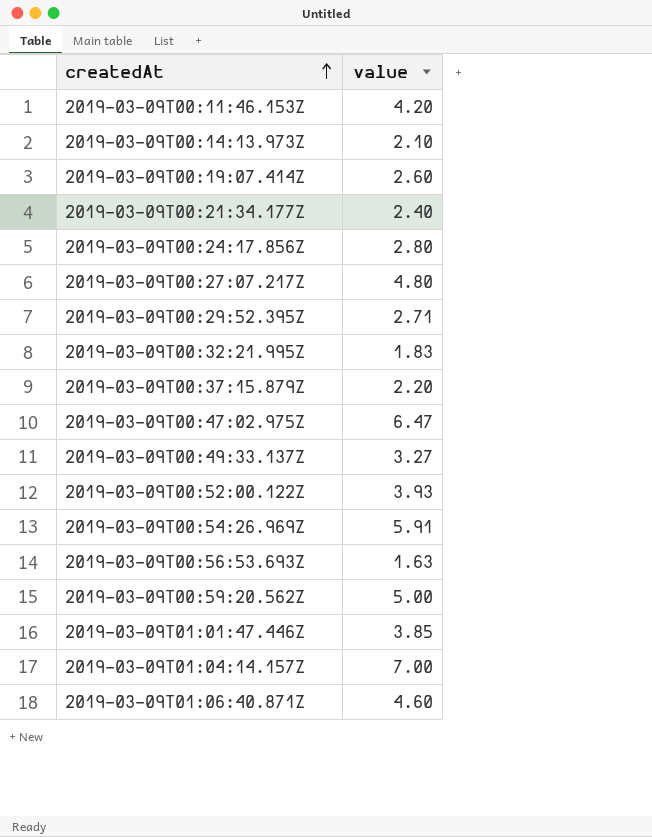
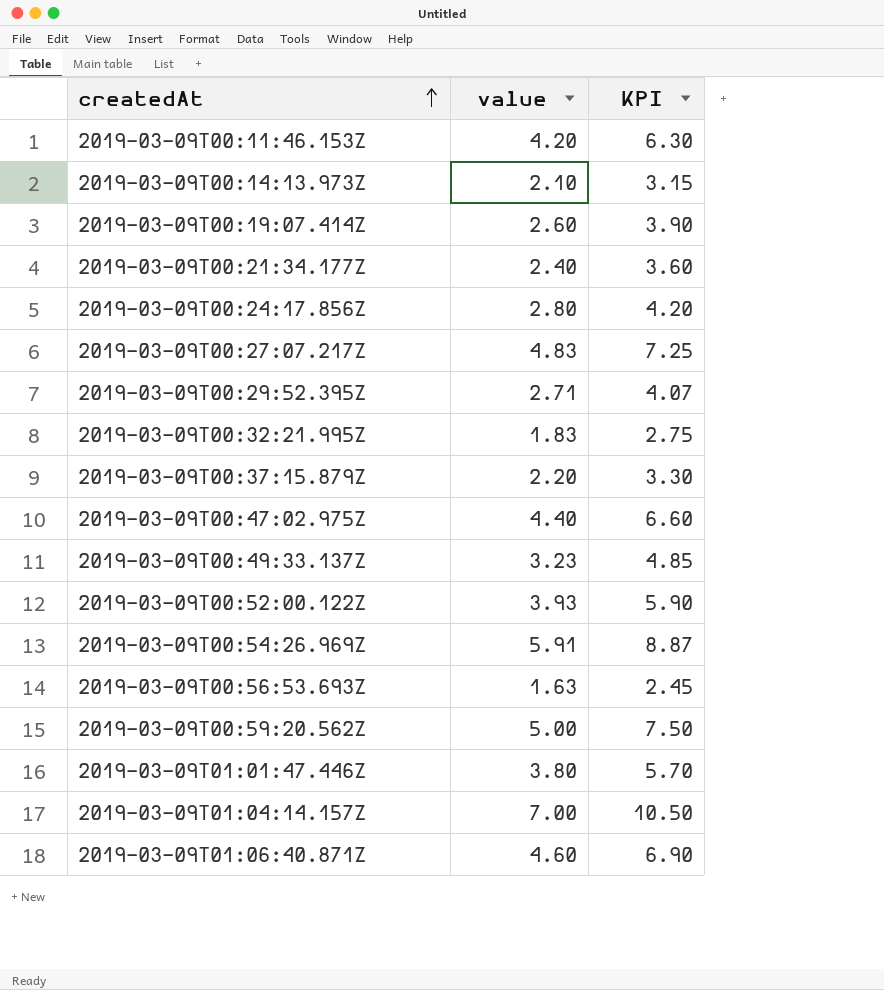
column KPI | formula: none -> [value] * 1.5
2019-03-09T00:27:07.217Z | value: 4.80 -> 4.83
2019-03-09T00:47:02.975Z | value: 6.47 -> 4.40
2019-03-09T00:49:33.137Z | value: 3.27 -> 3.23
2019-03-09T01:01:47.446Z | value: 3.85 -> 3.80

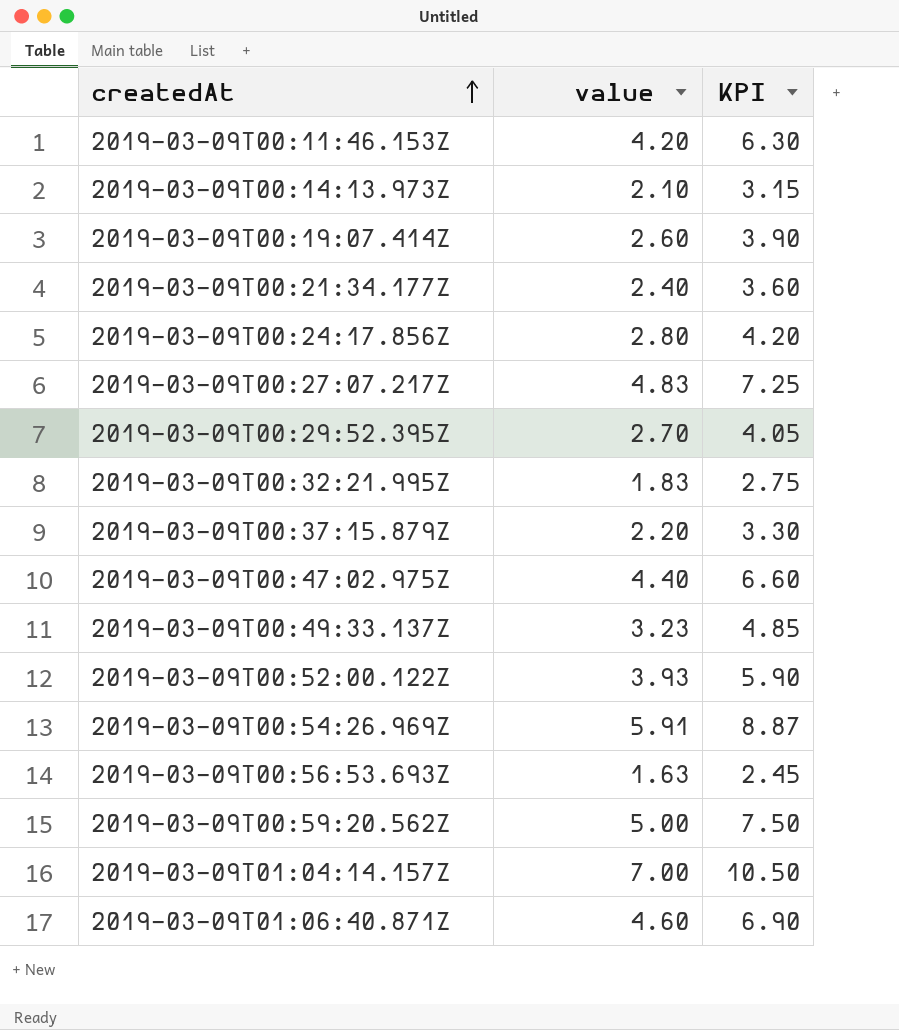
row 2019-03-09T01:01:47.446Z: 3.80 | 5.70 -> none
2019-03-09T00:29:52.395Z | value: 2.71 -> 2.70
2019-03-09T00:29:52.395Z | KPI: 4.07 -> 4.05

